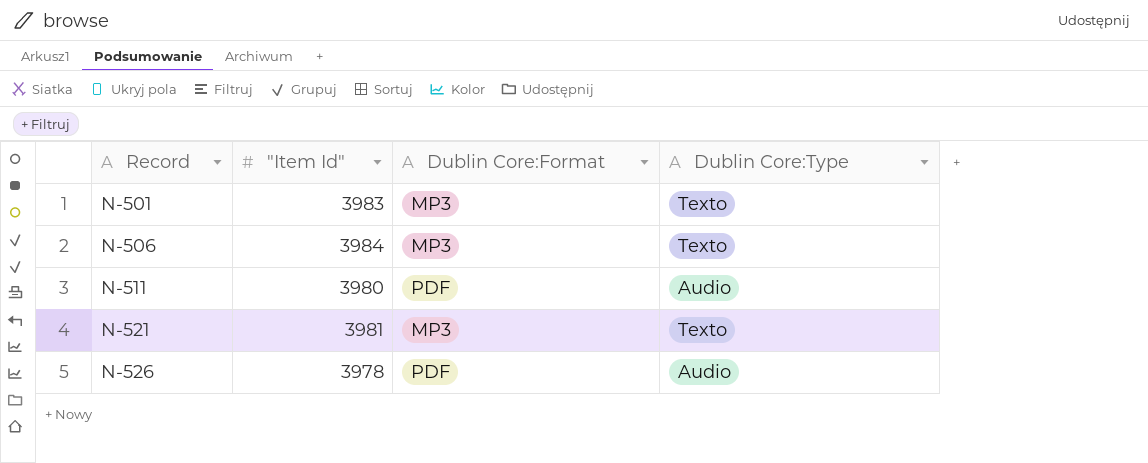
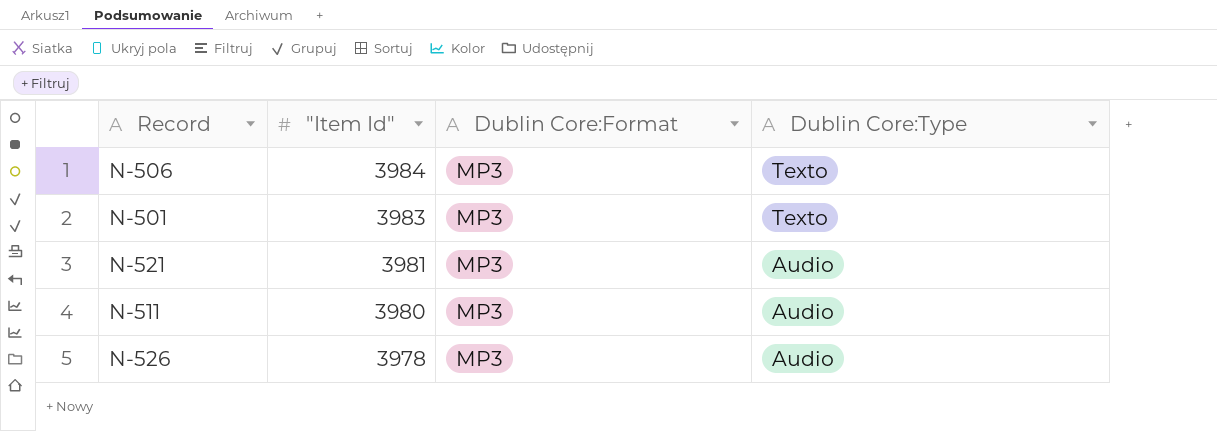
row order: Record ascending -> "Item Id" descending
N-521 | Dublin Core:Type: Texto -> Audio
N-511 | Dublin Core:Format: PDF -> MP3
N-526 | Dublin Core:Format: PDF -> MP3

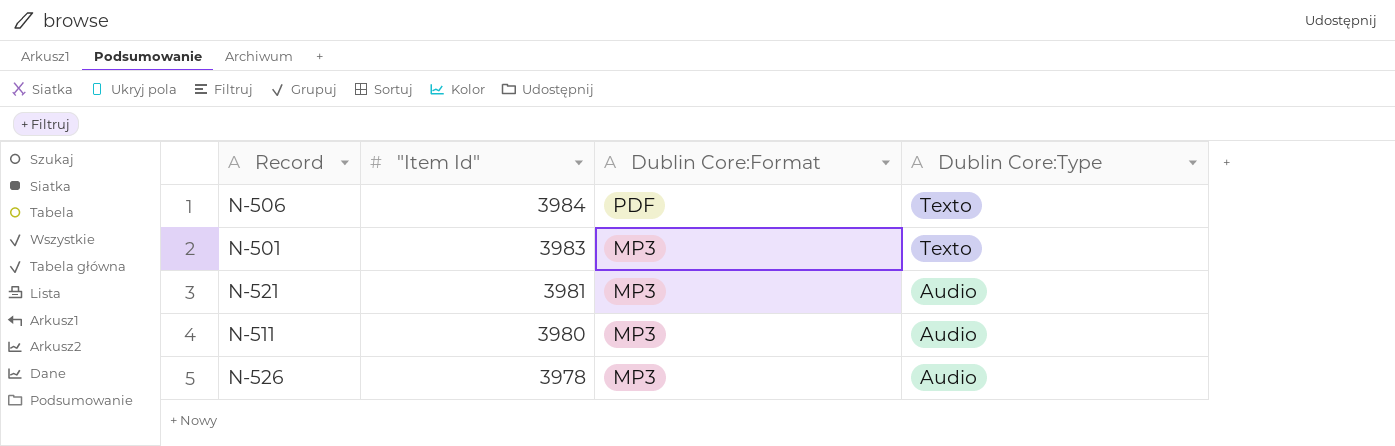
N-506 | Dublin Core:Format: MP3 -> PDF

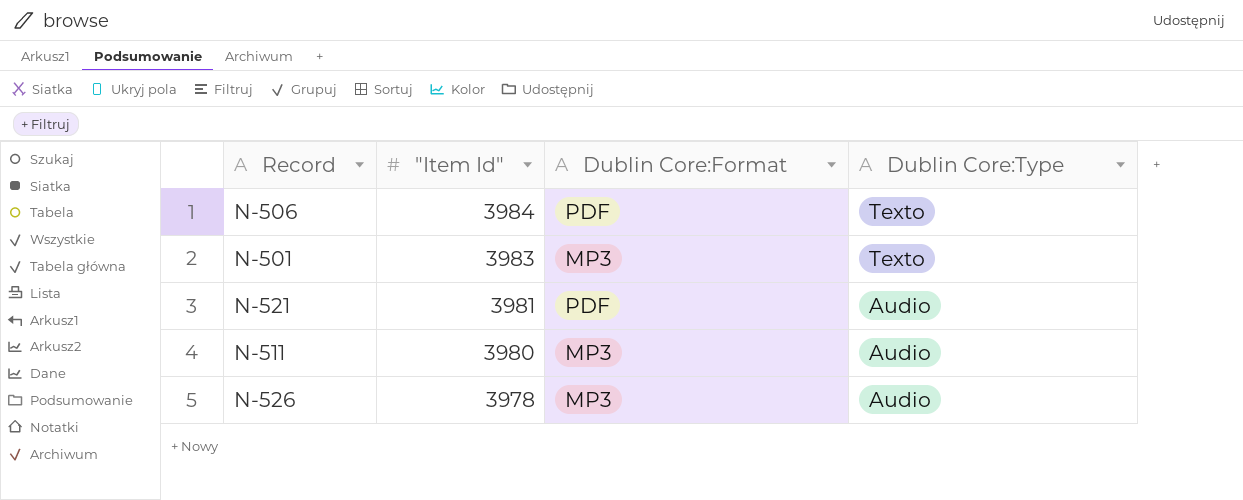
N-521 | Dublin Core:Format: MP3 -> PDF

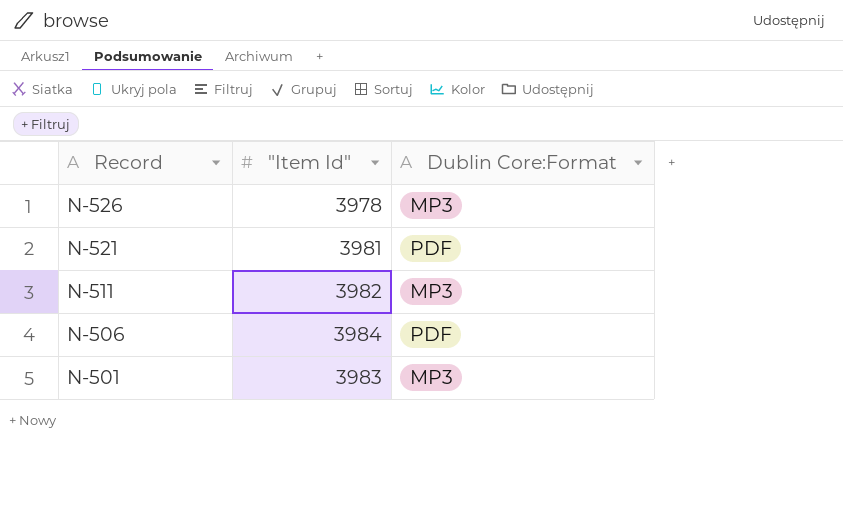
row order: "Item Id" descending -> Record descending
column Dublin Core:Type | position: 4 -> none
N-511 | "Item Id": 3980 -> 3982

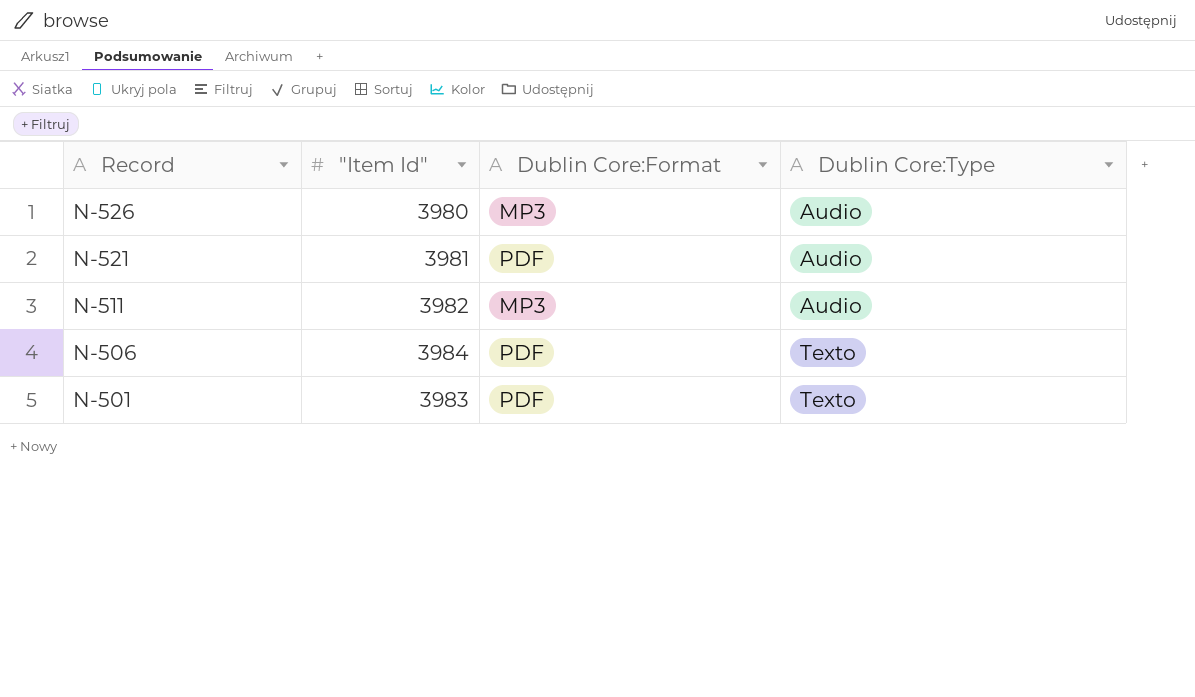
column Dublin Core:Type | position: none -> 4
N-526 | "Item Id": 3978 -> 3980
N-501 | Dublin Core:Format: MP3 -> PDF

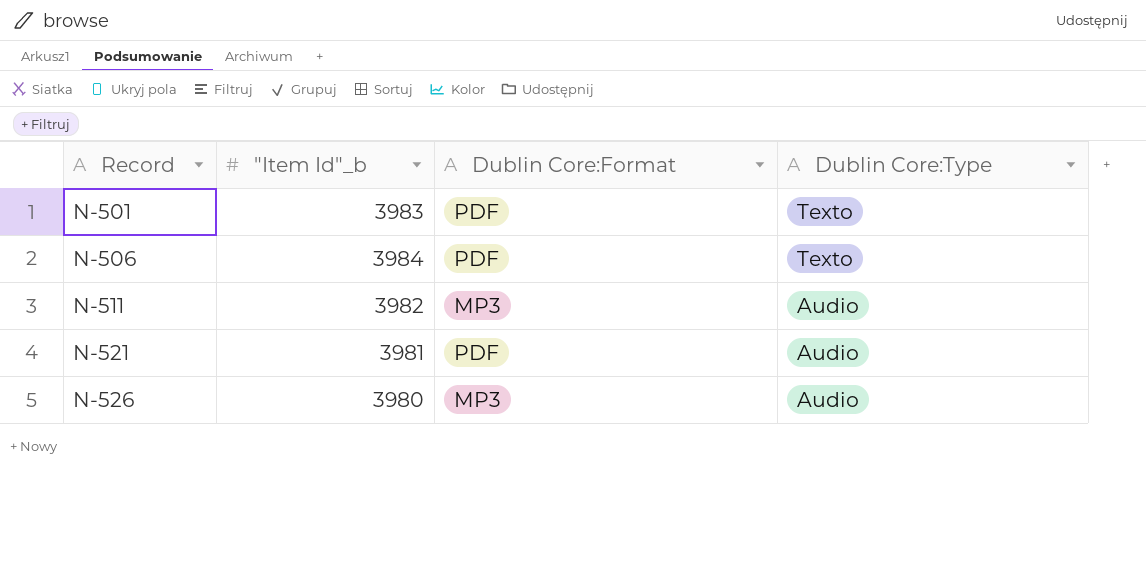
row order: Record descending -> Record ascending
column name: "Item Id" -> "Item Id"_b

